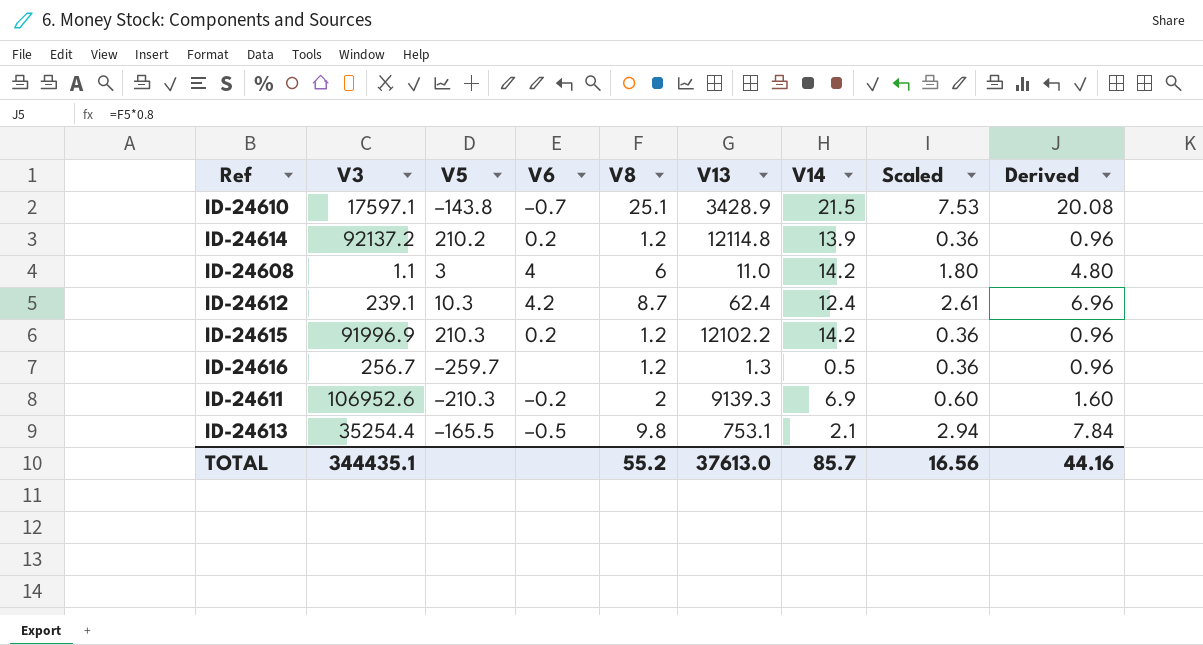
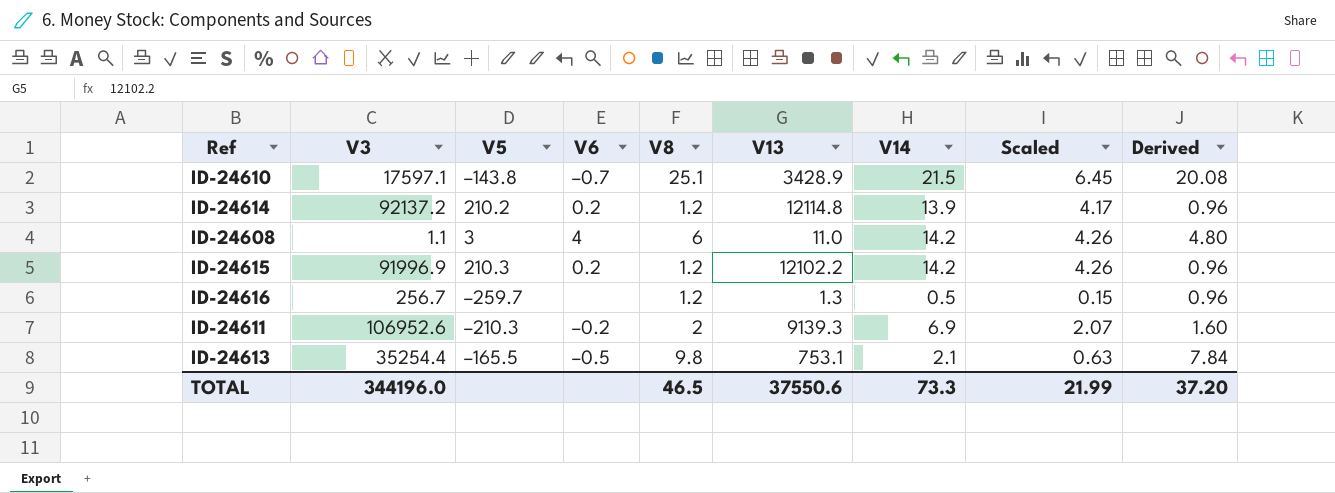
column Scaled | formula: [V8] * 0.3 -> [V14] * 0.3
row ID-24612: 239.1 | 10.3 | 4.2 | 8.7 | 62.4 | 12.4 | 2.61 | 6.96 -> none
TOTAL | V3: 344435.1 -> 344196.0
TOTAL | V8: 55.2 -> 46.5
TOTAL | V13: 37613.0 -> 37550.6
TOTAL | V14: 85.7 -> 73.3
TOTAL | Scaled: 16.56 -> 21.99
TOTAL | Derived: 44.16 -> 37.20

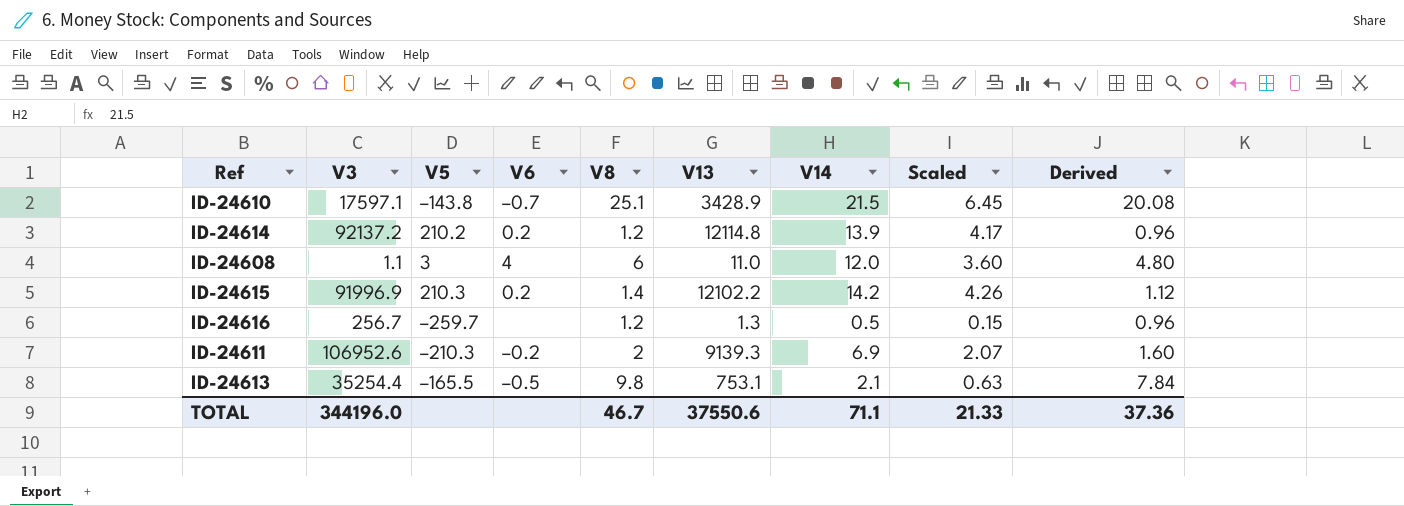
ID-24608 | V14: 14.2 -> 12.0
ID-24608 | Scaled: 4.26 -> 3.60
ID-24615 | V8: 1.2 -> 1.4
ID-24615 | Derived: 0.96 -> 1.12
TOTAL | V8: 46.5 -> 46.7
TOTAL | V14: 73.3 -> 71.1
TOTAL | Scaled: 21.99 -> 21.33
TOTAL | Derived: 37.20 -> 37.36

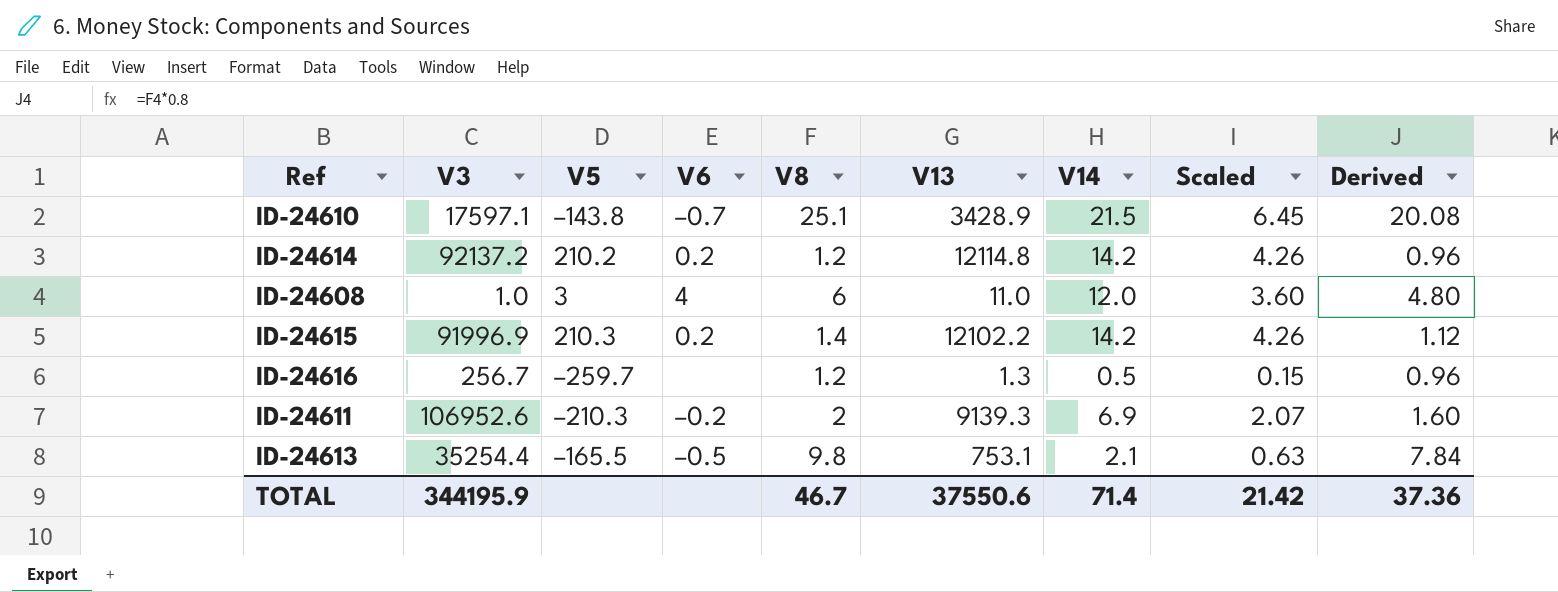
ID-24614 | V14: 13.9 -> 14.2
ID-24614 | Scaled: 4.17 -> 4.26
ID-24608 | V3: 1.1 -> 1.0
TOTAL | V3: 344196.0 -> 344195.9
TOTAL | V14: 71.1 -> 71.4
TOTAL | Scaled: 21.33 -> 21.42

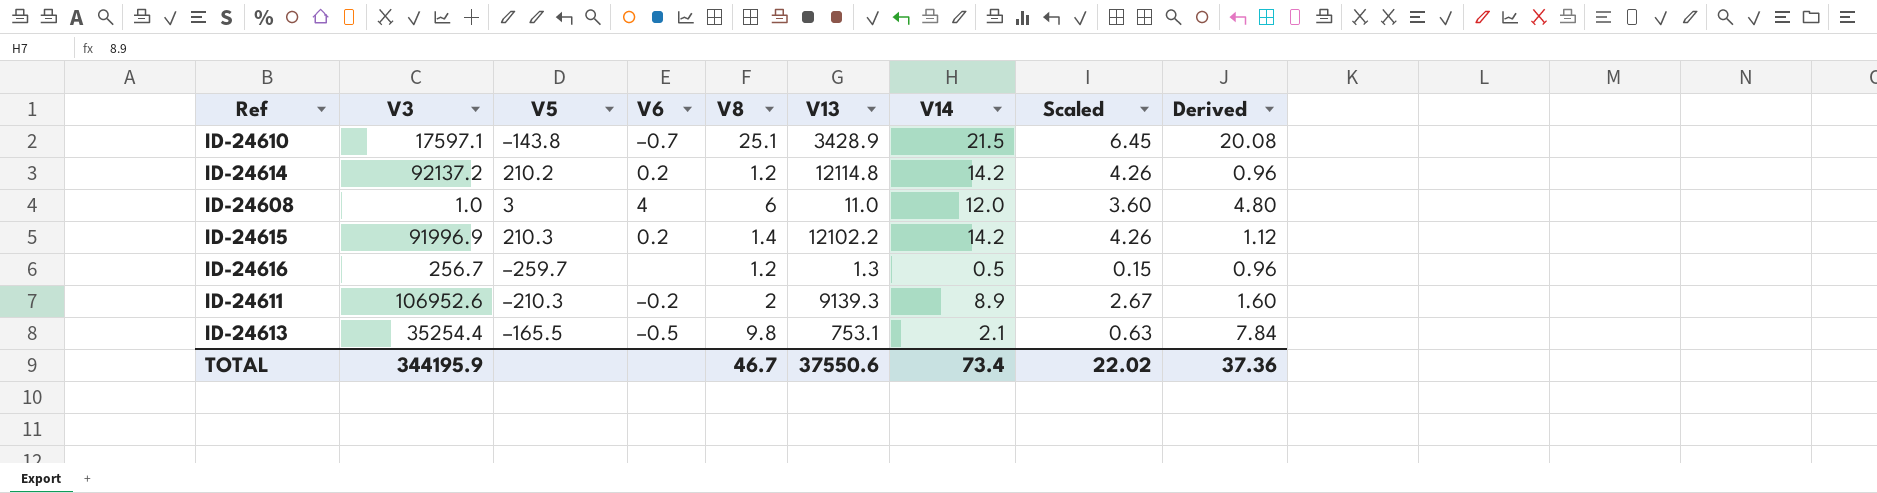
ID-24611 | V14: 6.9 -> 8.9
ID-24611 | Scaled: 2.07 -> 2.67
TOTAL | V14: 71.4 -> 73.4
TOTAL | Scaled: 21.42 -> 22.02

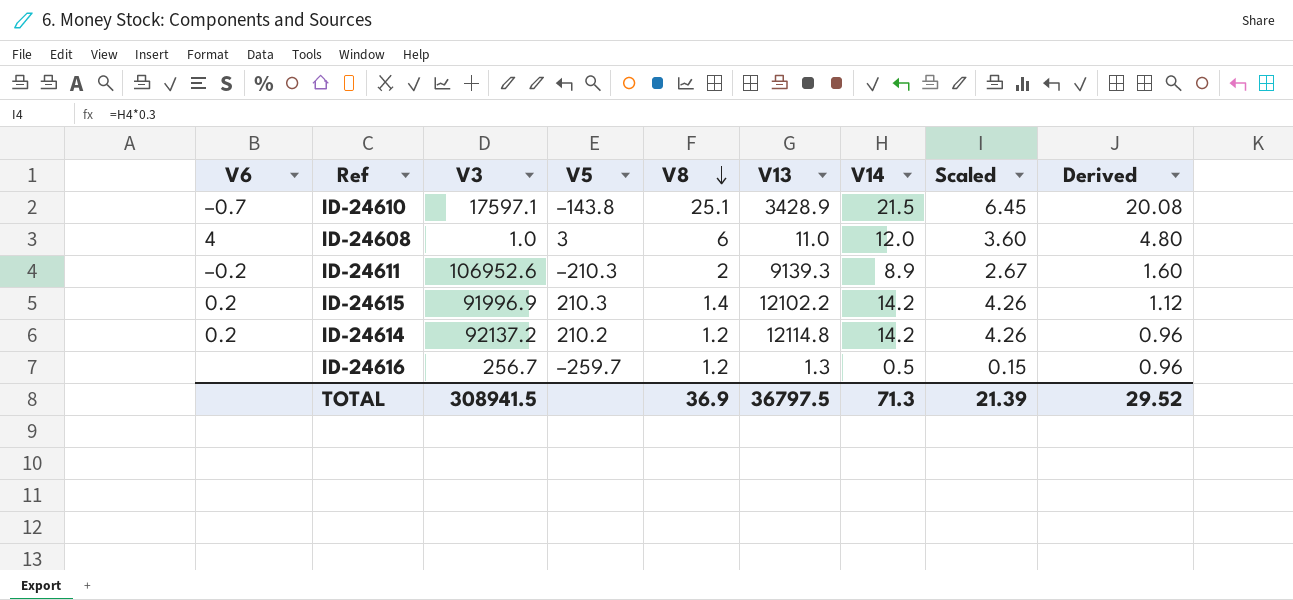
row order: none -> V8 descending
column V6 | position: 4 -> 1
row ID-24613: 35254.4 | –165.5 | –0.5 | 9.8 | 753.1 | 2.1 | 0.63 | 7.84 -> none
TOTAL | V3: 344195.9 -> 308941.5
TOTAL | V8: 46.7 -> 36.9
TOTAL | V13: 37550.6 -> 36797.5
TOTAL | V14: 73.4 -> 71.3
TOTAL | Scaled: 22.02 -> 21.39
TOTAL | Derived: 37.36 -> 29.52

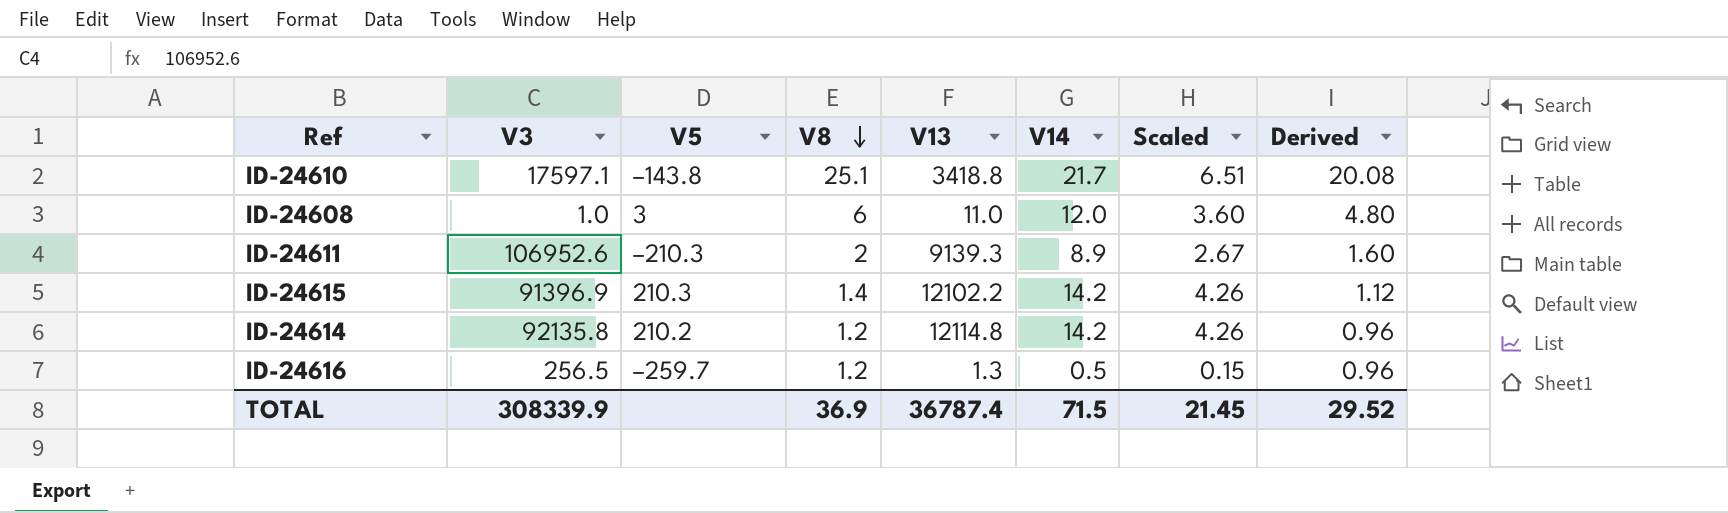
column V6 | position: 1 -> none
ID-24610 | V13: 3428.9 -> 3418.8
ID-24610 | V14: 21.5 -> 21.7
ID-24610 | Scaled: 6.45 -> 6.51
ID-24615 | V3: 91996.9 -> 91396.9
ID-24614 | V3: 92137.2 -> 92135.8
ID-24616 | V3: 256.7 -> 256.5
TOTAL | V3: 308941.5 -> 308339.9
TOTAL | V13: 36797.5 -> 36787.4
TOTAL | V14: 71.3 -> 71.5
TOTAL | Scaled: 21.39 -> 21.45

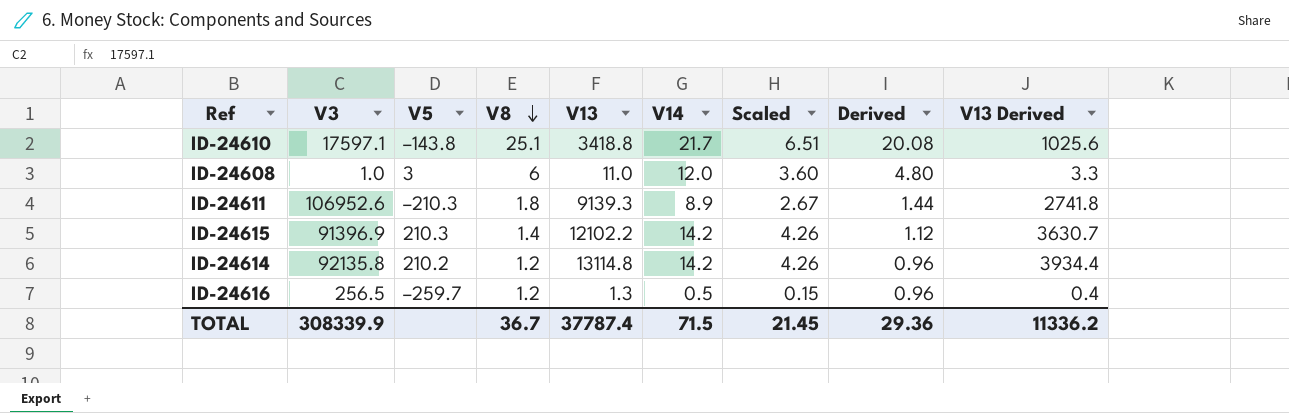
column V13 Derived | formula: none -> [V13] * 0.3
ID-24611 | V8: 2 -> 1.8
ID-24611 | Derived: 1.60 -> 1.44
ID-24614 | V13: 12114.8 -> 13114.8
TOTAL | V8: 36.9 -> 36.7
TOTAL | V13: 36787.4 -> 37787.4
TOTAL | Derived: 29.52 -> 29.36

